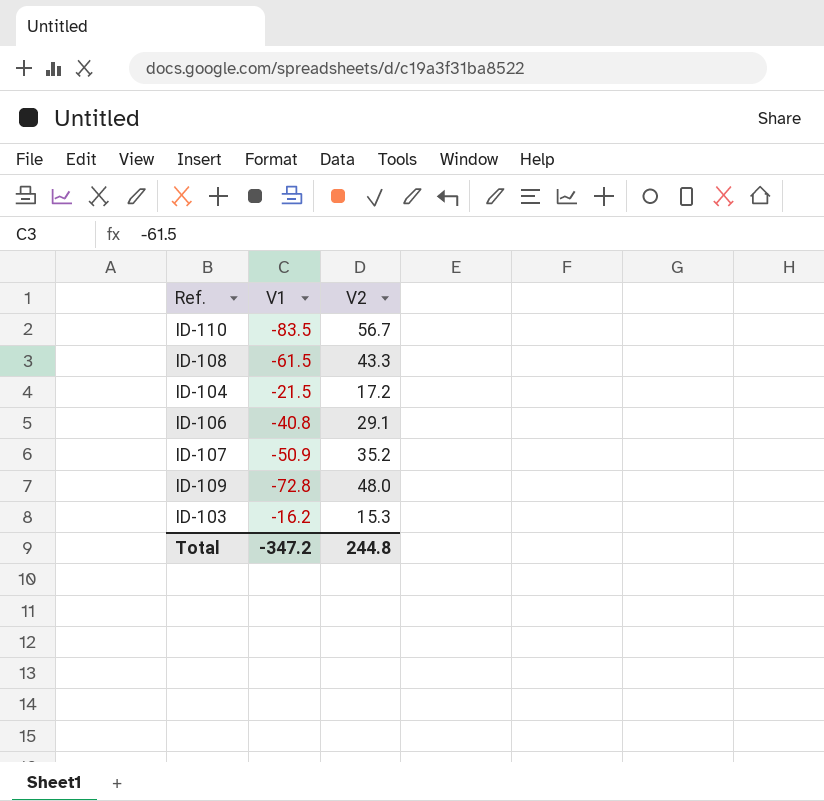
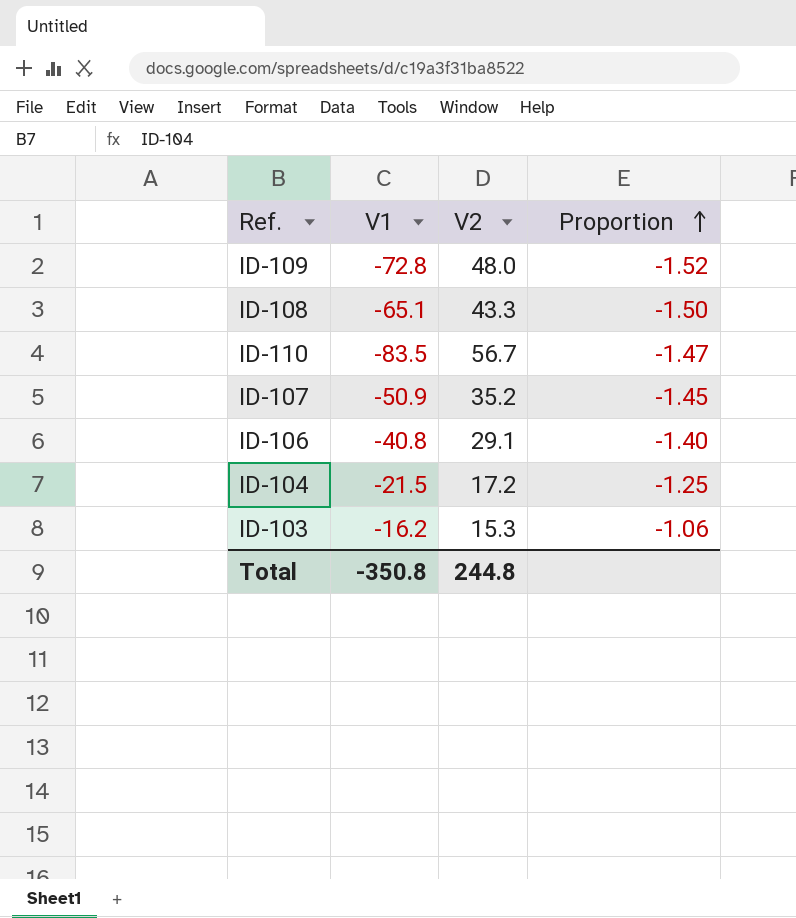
row order: none -> Proportion ascending
column Proportion | formula: none -> [V1] / [V2]
ID-108 | V1: -61.5 -> -65.1
Total | V1: -347.2 -> -350.8

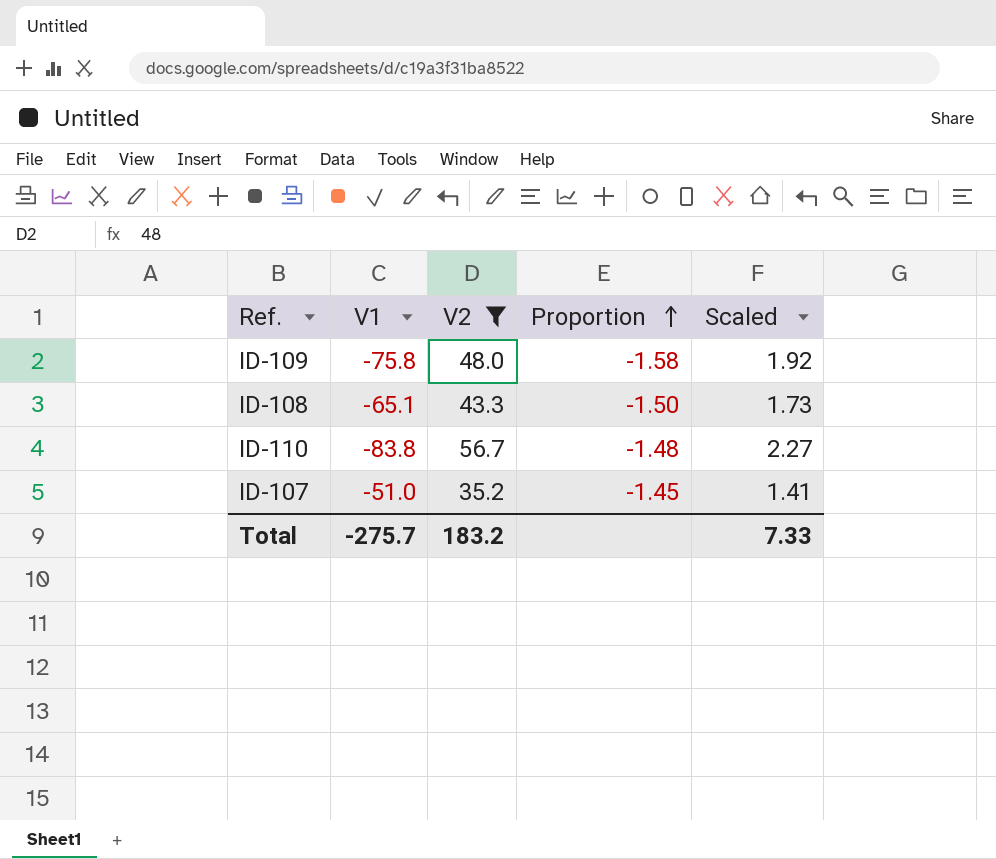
filter: none -> V2 >= 35.2
column Scaled | formula: none -> [V2] * 0.04
ID-109 | V1: -72.8 -> -75.8
ID-109 | Proportion: -1.52 -> -1.58
ID-110 | V1: -83.5 -> -83.8
ID-110 | Proportion: -1.47 -> -1.48
ID-107 | V1: -50.9 -> -51.0
Total | V1: -350.8 -> -275.7
Total | V2: 244.8 -> 183.2

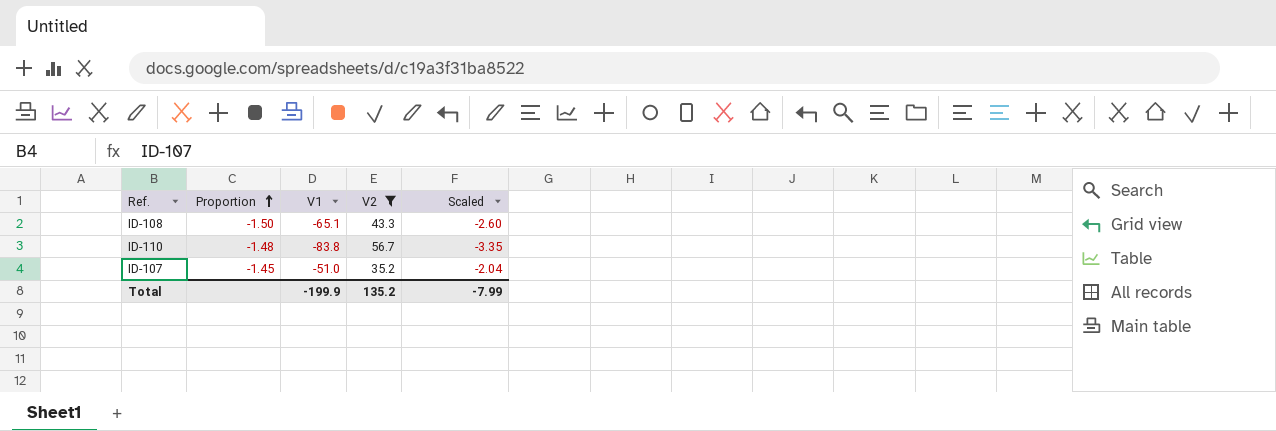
column Proportion | position: 4 -> 2
column Scaled | formula: [V2] * 0.04 -> [V1] * 0.04
row ID-109: -75.8 | 48.0 | -1.58 | 1.92 -> none
Total | V1: -275.7 -> -199.9
Total | V2: 183.2 -> 135.2
Total | Scaled: 7.33 -> -7.99

